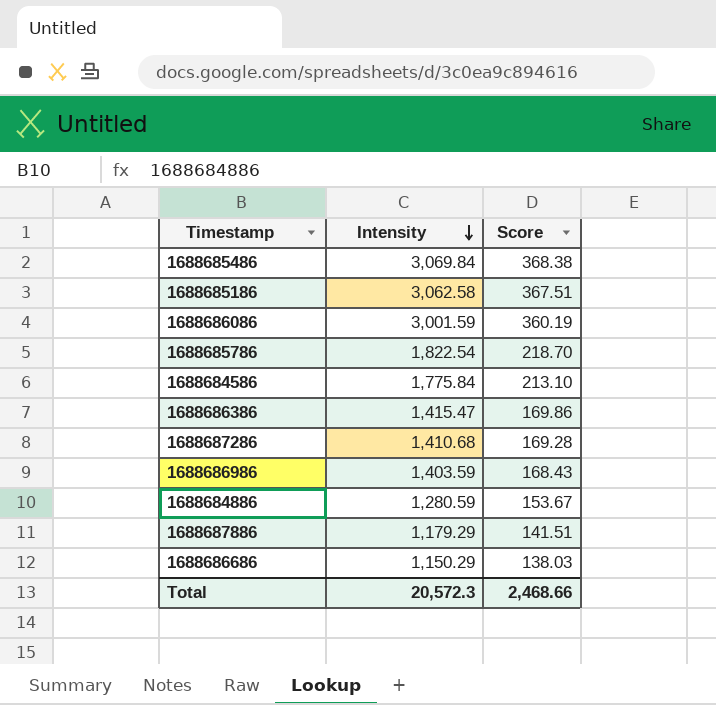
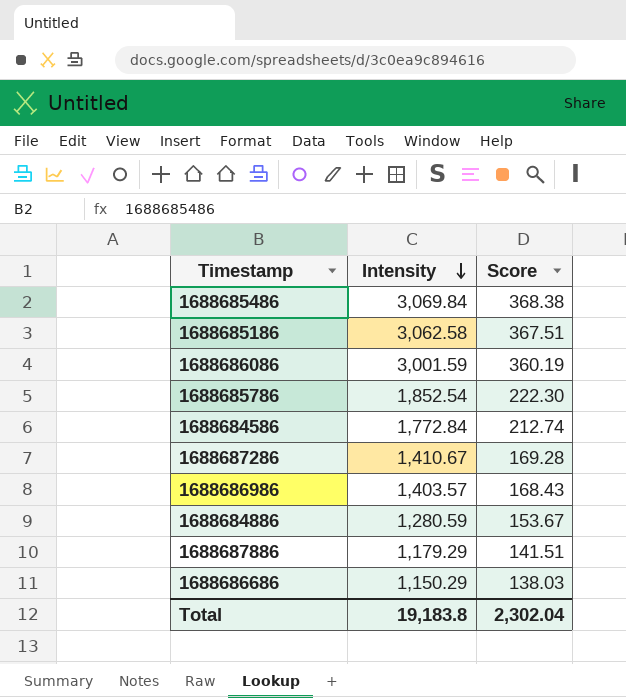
row 1688686386: 1,415.47 | 169.86 -> none
1688685786 | Intensity: 1,822.54 -> 1,852.54
1688685786 | Score: 218.70 -> 222.30
1688684586 | Intensity: 1,775.84 -> 1,772.84
1688684586 | Score: 213.10 -> 212.74
1688687286 | Intensity: 1,410.68 -> 1,410.67
1688686986 | Intensity: 1,403.59 -> 1,403.57
Total | Intensity: 20,572.3 -> 19,183.8
Total | Score: 2,468.66 -> 2,302.04

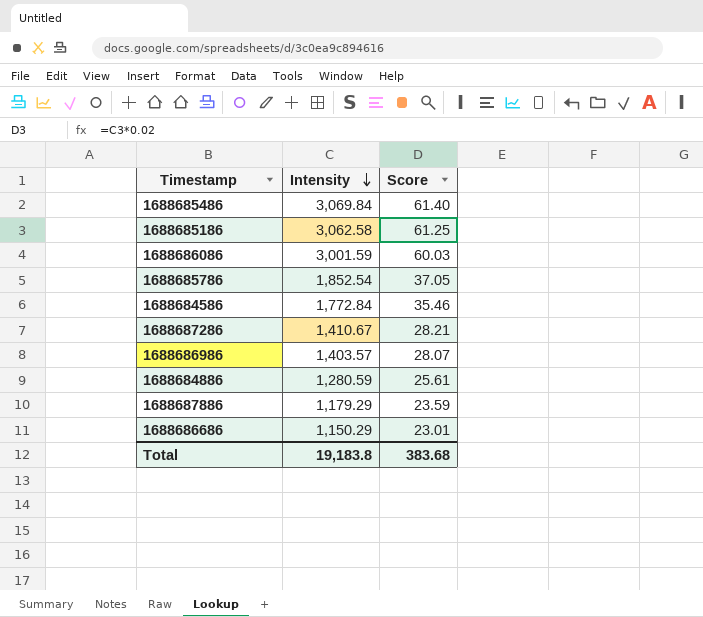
column Score | formula: [Intensity] * 0.12 -> [Intensity] * 0.02
Total | Score: 2,302.04 -> 383.68

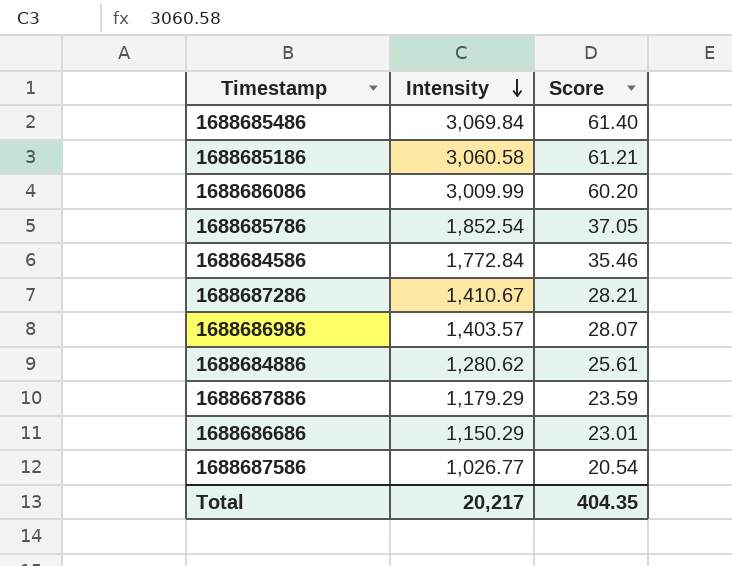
1688685186 | Intensity: 3,062.58 -> 3,060.58
1688685186 | Score: 61.25 -> 61.21
1688686086 | Intensity: 3,001.59 -> 3,009.99
1688686086 | Score: 60.03 -> 60.20
1688684886 | Intensity: 1,280.59 -> 1,280.62
row 1688687586: none -> 1,026.77 | 20.54
Total | Intensity: 19,183.8 -> 20,217
Total | Score: 383.68 -> 404.35

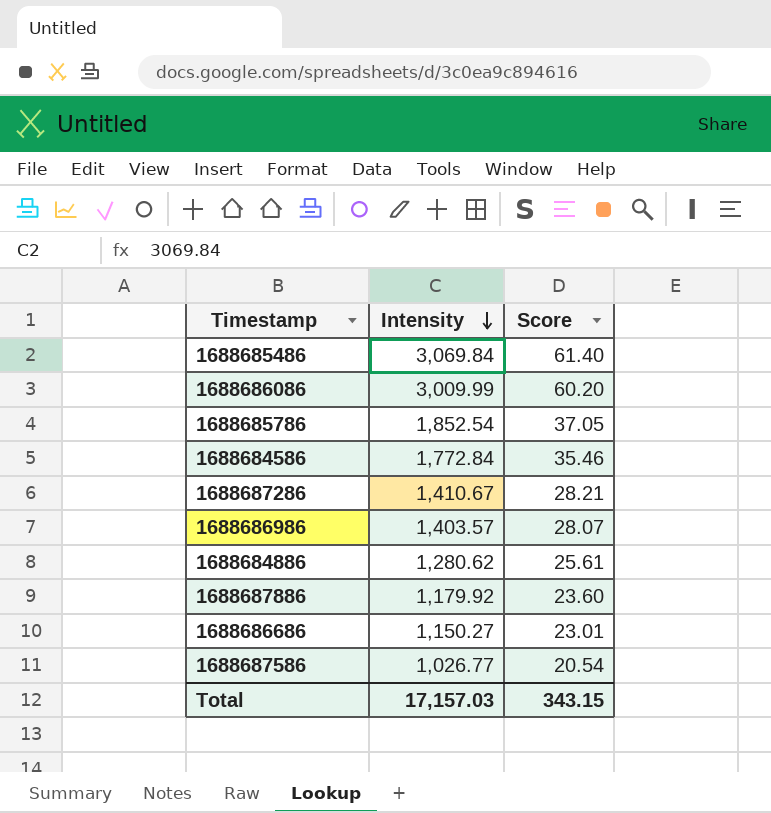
row 1688685186: 3,060.58 | 61.21 -> none
1688687886 | Intensity: 1,179.29 -> 1,179.92
1688687886 | Score: 23.59 -> 23.60
1688686686 | Intensity: 1,150.29 -> 1,150.27
Total | Intensity: 20,217 -> 17,157.03
Total | Score: 404.35 -> 343.15

